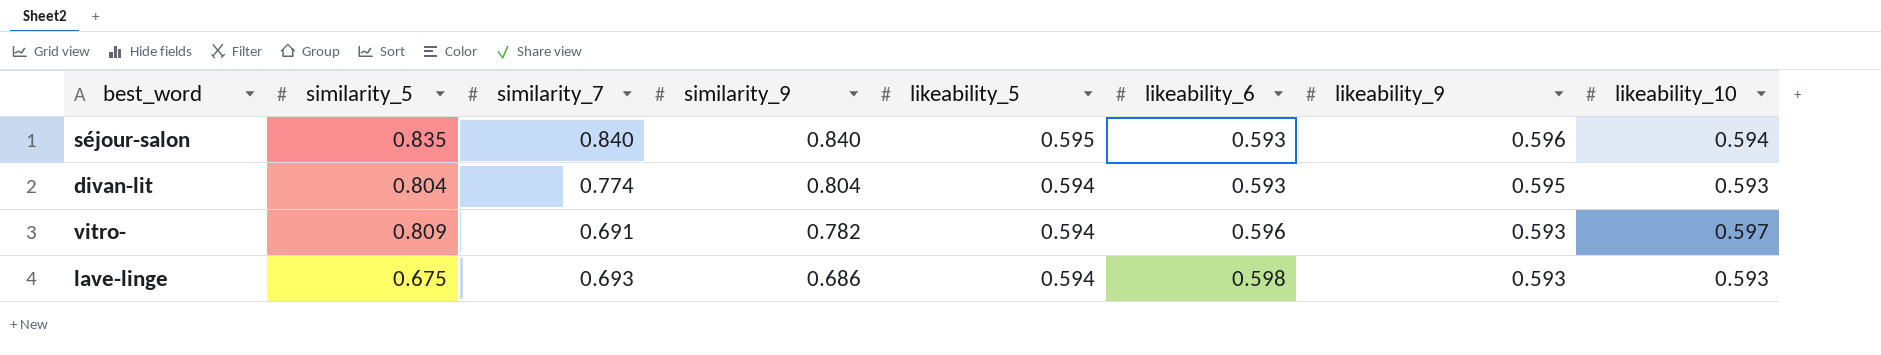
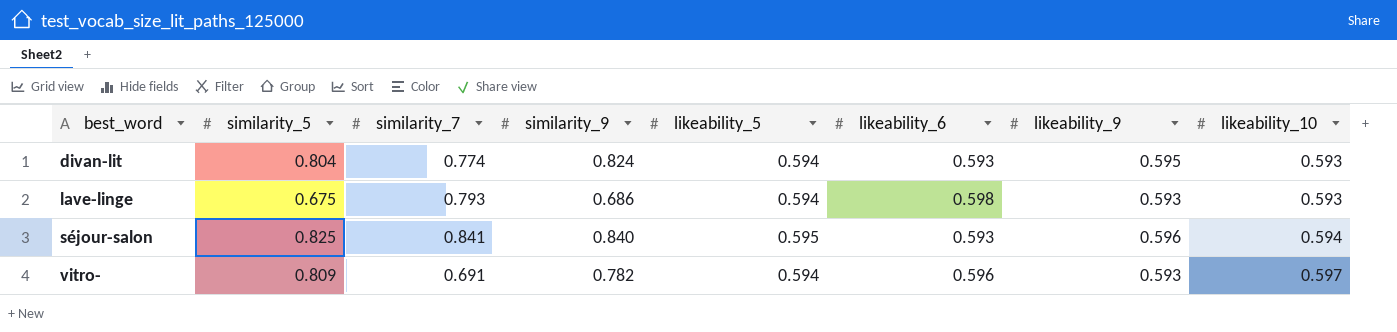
row order: similarity_9 descending -> best_word ascending
divan-lit | similarity_9: 0.804 -> 0.824
lave-linge | similarity_7: 0.693 -> 0.793
séjour-salon | similarity_5: 0.835 -> 0.825
séjour-salon | similarity_7: 0.840 -> 0.841

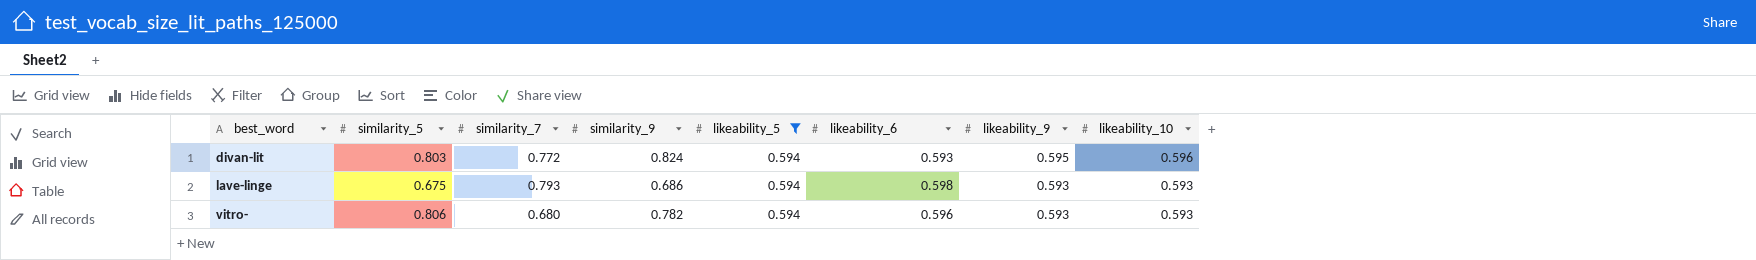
filter: none -> likeability_5 = 0.594
divan-lit | similarity_5: 0.804 -> 0.803
divan-lit | similarity_7: 0.774 -> 0.772
divan-lit | likeability_10: 0.593 -> 0.596
vitro- | similarity_5: 0.809 -> 0.806
vitro- | similarity_7: 0.691 -> 0.680
vitro- | likeability_10: 0.597 -> 0.593

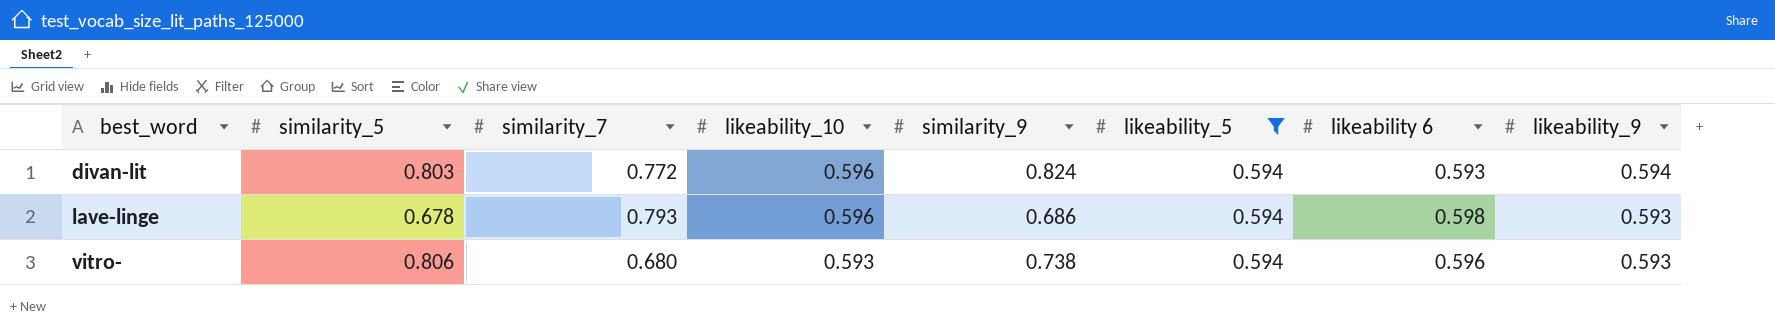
column likeability_10 | position: 8 -> 4
column name: likeability_6 -> likeability 6
divan-lit | likeability_9: 0.595 -> 0.594
lave-linge | similarity_5: 0.675 -> 0.678
lave-linge | likeability_10: 0.593 -> 0.596
vitro- | similarity_9: 0.782 -> 0.738

